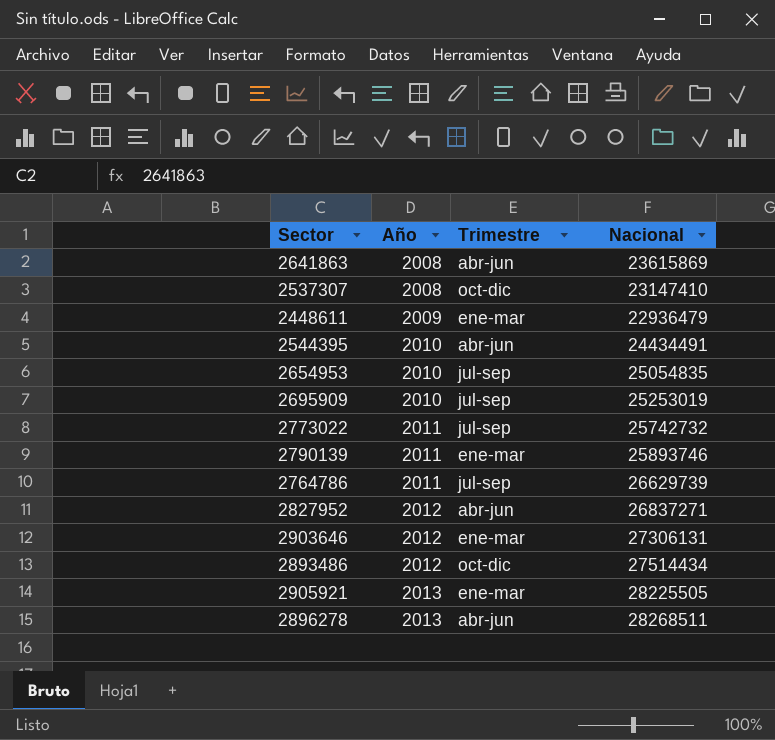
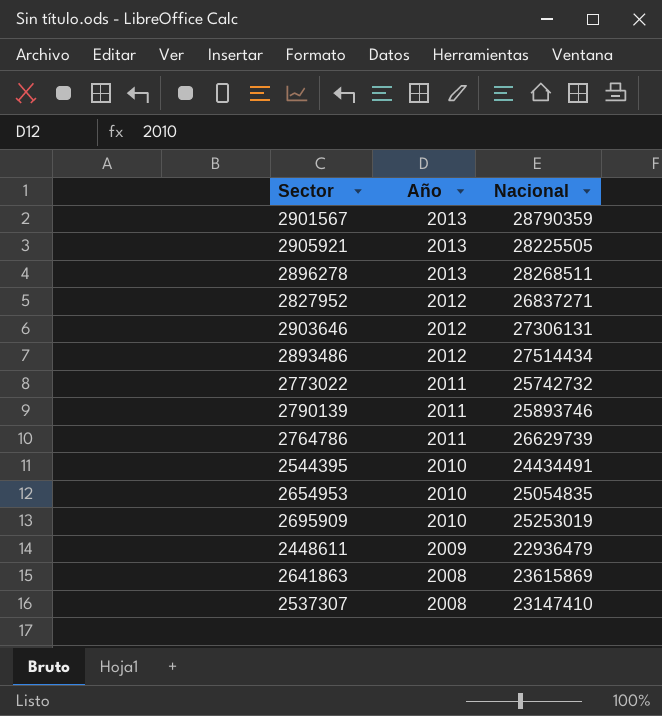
row order: Año ascending -> Año descending
column Trimestre | position: 3 -> none
row 2901567: none -> 2013 | 28790359

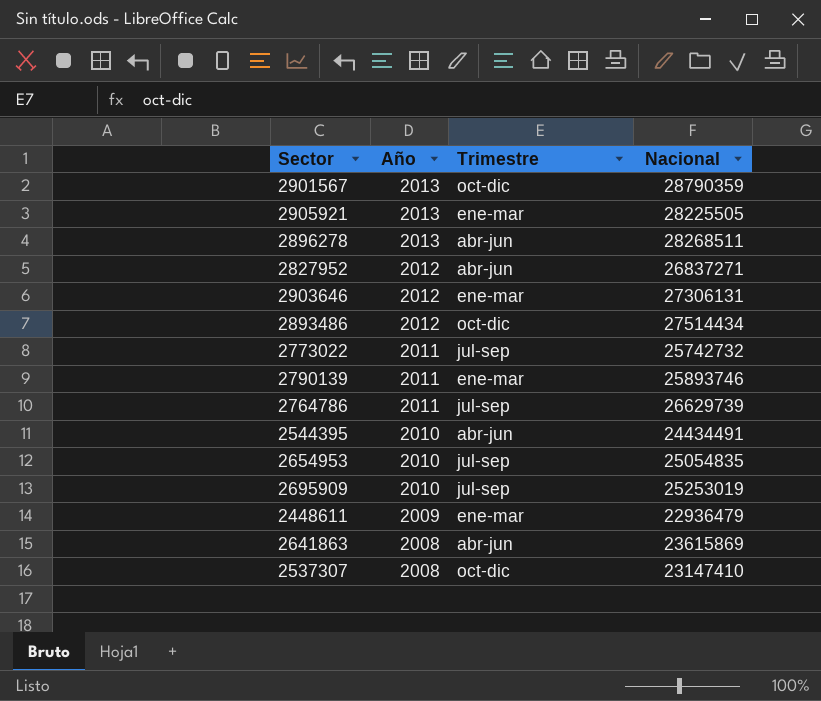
column Trimestre | position: none -> 3

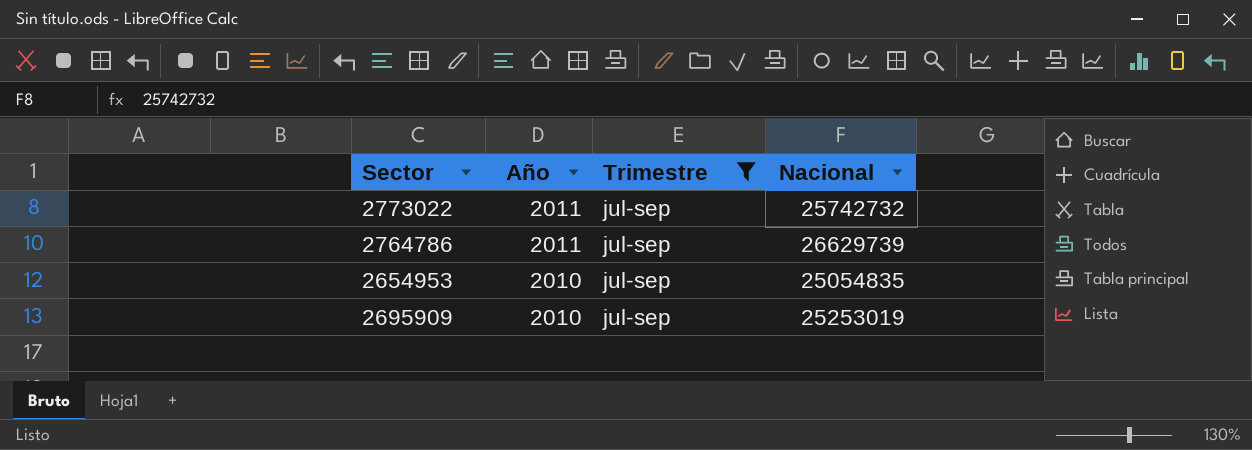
filter: none -> Trimestre = jul-sep

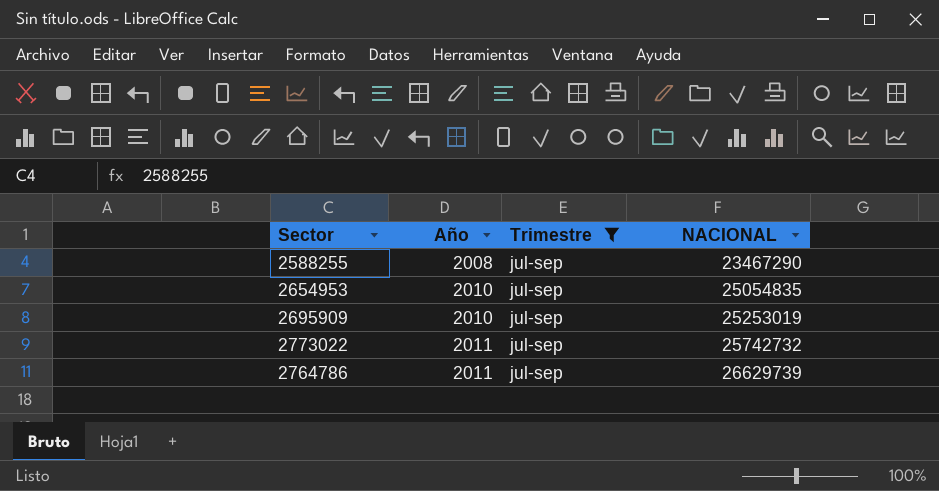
row order: Año descending -> Año ascending
column name: Nacional -> NACIONAL
row 2588255: none -> 2008 | jul-sep | 23467290

